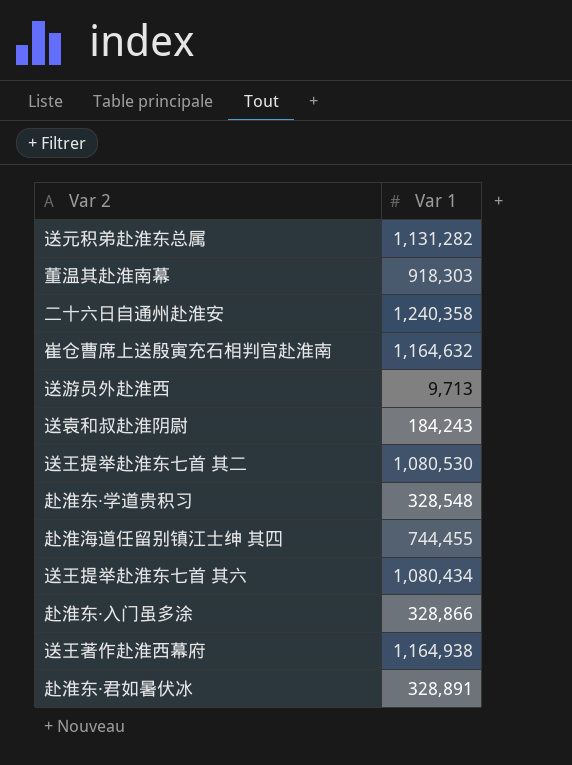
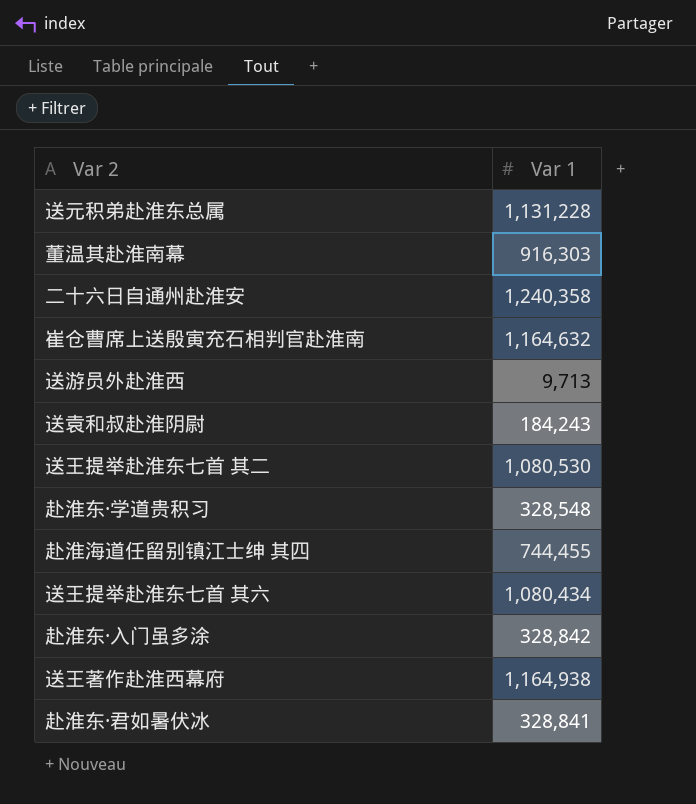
送元积弟赴淮东总属 | Var 1: 1,131,282 -> 1,131,228
董温其赴淮南幕 | Var 1: 918,303 -> 916,303
赴淮东·入门虽多涂 | Var 1: 328,866 -> 328,842
赴淮东·君如暑伏冰 | Var 1: 328,891 -> 328,841

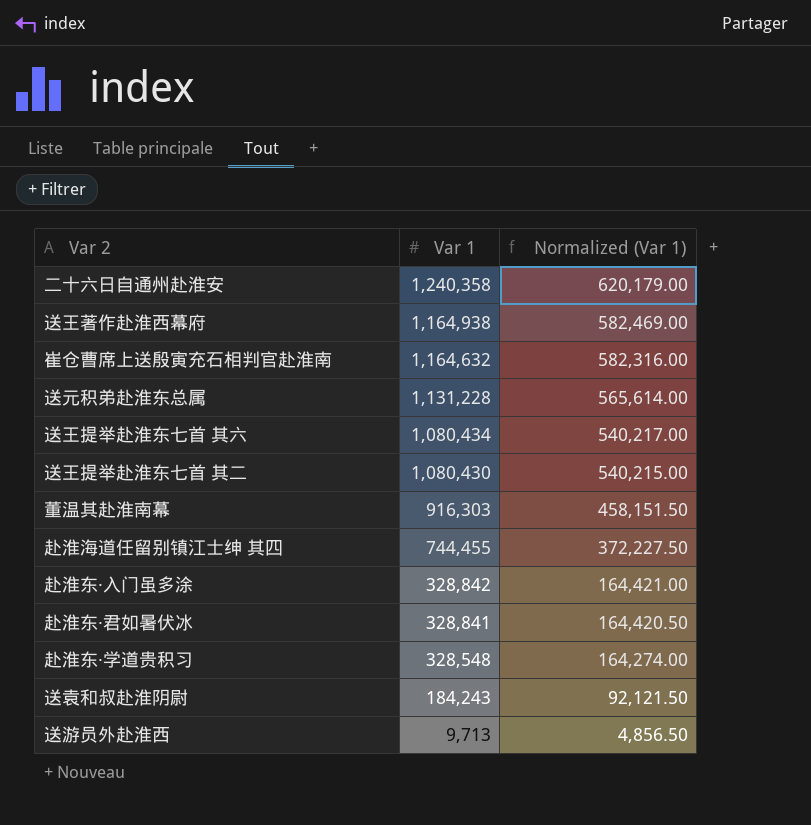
row order: none -> Var 1 descending
column Normalized (Var 1) | formula: none -> [Var 1] * 0.5
送王提举赴淮东七首 其二 | Var 1: 1,080,530 -> 1,080,430

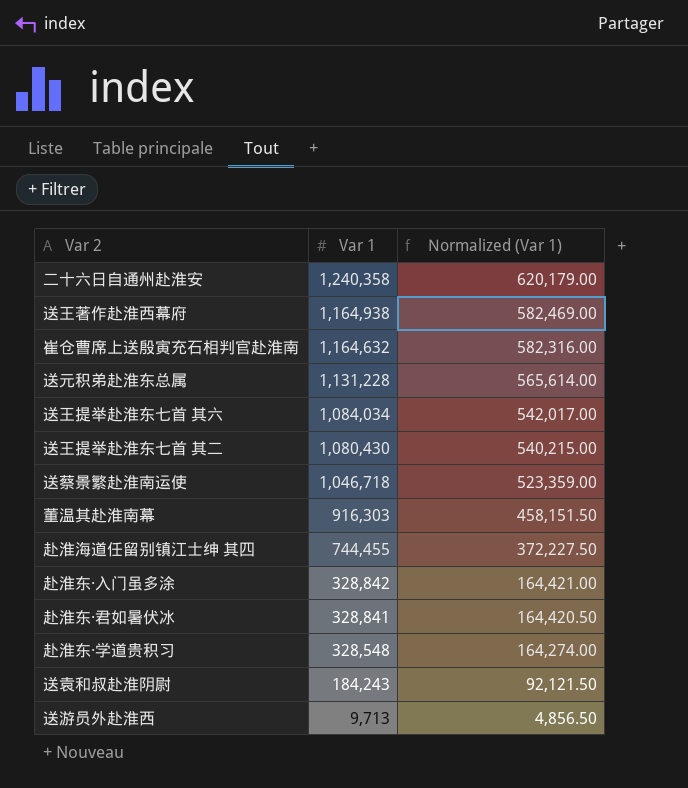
送王提举赴淮东七首 其六 | Var 1: 1,080,434 -> 1,084,034
送王提举赴淮东七首 其六 | Normalized (Var 1): 540,217.00 -> 542,017.00
row 送蔡景繁赴淮南运使: none -> 1,046,718 | 523,359.00

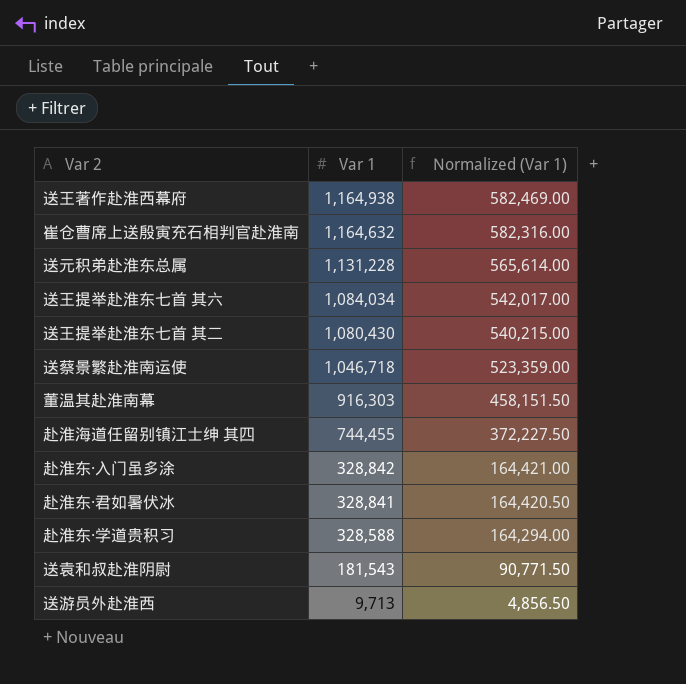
row 二十六日自通州赴淮安: 1,240,358 | 620,179.00 -> none
赴淮东·学道贵积习 | Var 1: 328,548 -> 328,588
赴淮东·学道贵积习 | Normalized (Var 1): 164,274.00 -> 164,294.00
送袁和叔赴淮阴尉 | Var 1: 184,243 -> 181,543
送袁和叔赴淮阴尉 | Normalized (Var 1): 92,121.50 -> 90,771.50

